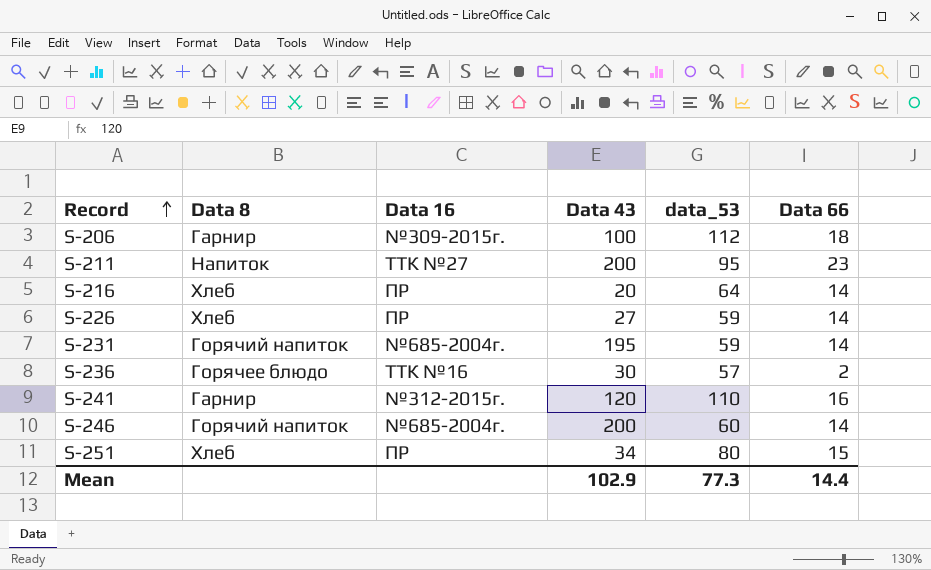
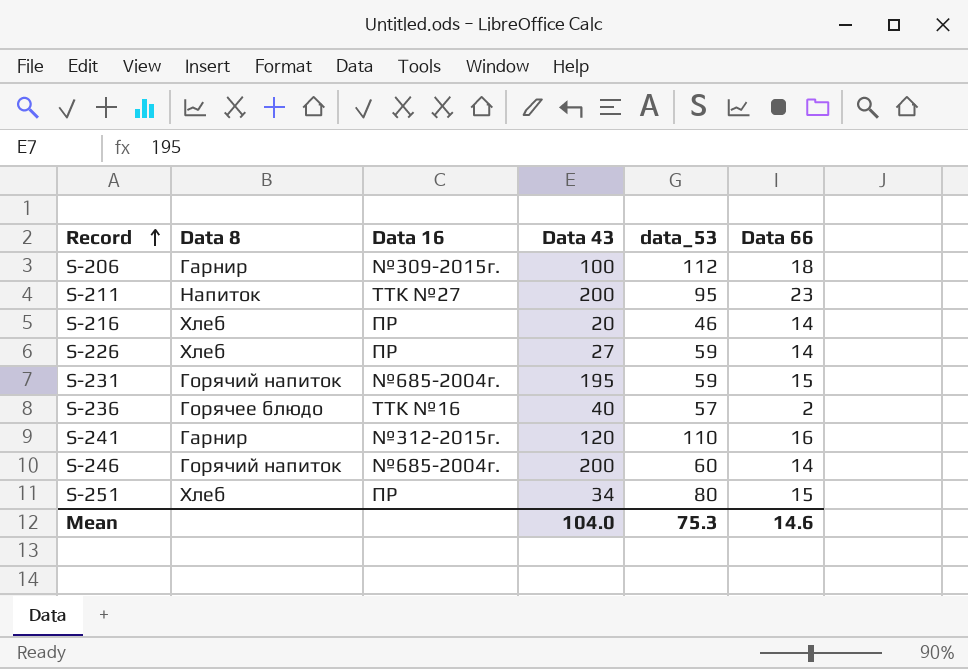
S-216 | data_53: 64 -> 46
S-231 | Data 66: 14 -> 15
S-236 | Data 43: 30 -> 40
Mean | Data 43: 102.9 -> 104.0
Mean | data_53: 77.3 -> 75.3
Mean | Data 66: 14.4 -> 14.6

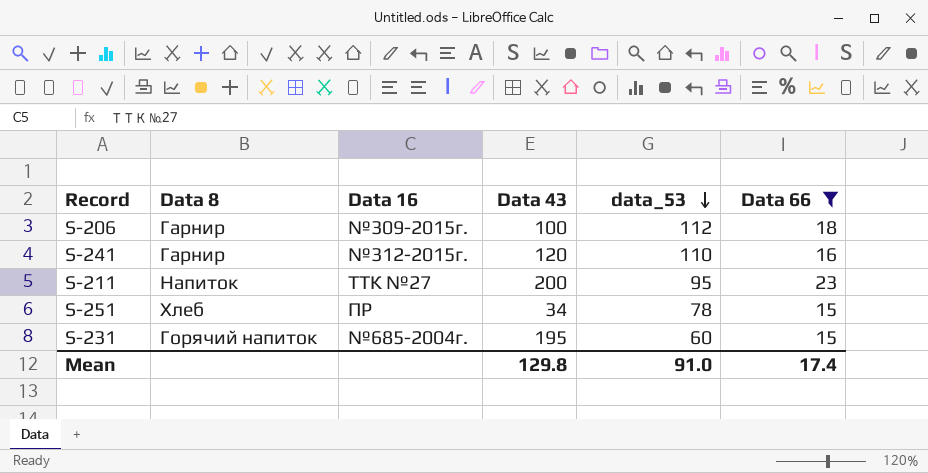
filter: none -> Data 66 >= 15
row order: Record ascending -> data_53 descending
S-251 | data_53: 80 -> 78
S-231 | data_53: 59 -> 60
Mean | Data 43: 104.0 -> 129.8
Mean | data_53: 75.3 -> 91.0
Mean | Data 66: 14.6 -> 17.4

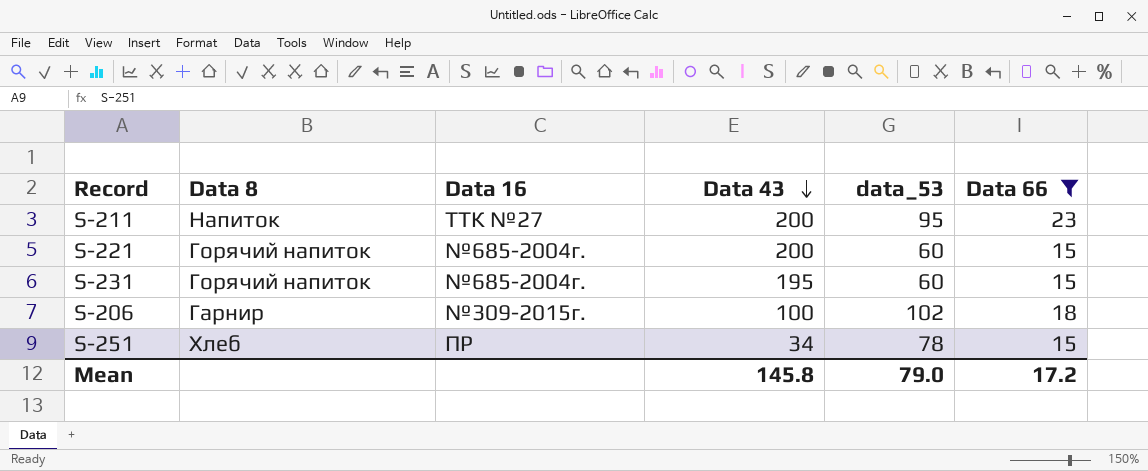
row order: data_53 descending -> Data 43 descending
row S-241: Гарнир | №312-2015г. | 120 | 110 | 16 -> none
row S-221: none -> Горячий напиток | №685-2004г. | 200 | 60 | 15
S-206 | data_53: 112 -> 102
Mean | Data 43: 129.8 -> 145.8
Mean | data_53: 91.0 -> 79.0
Mean | Data 66: 17.4 -> 17.2

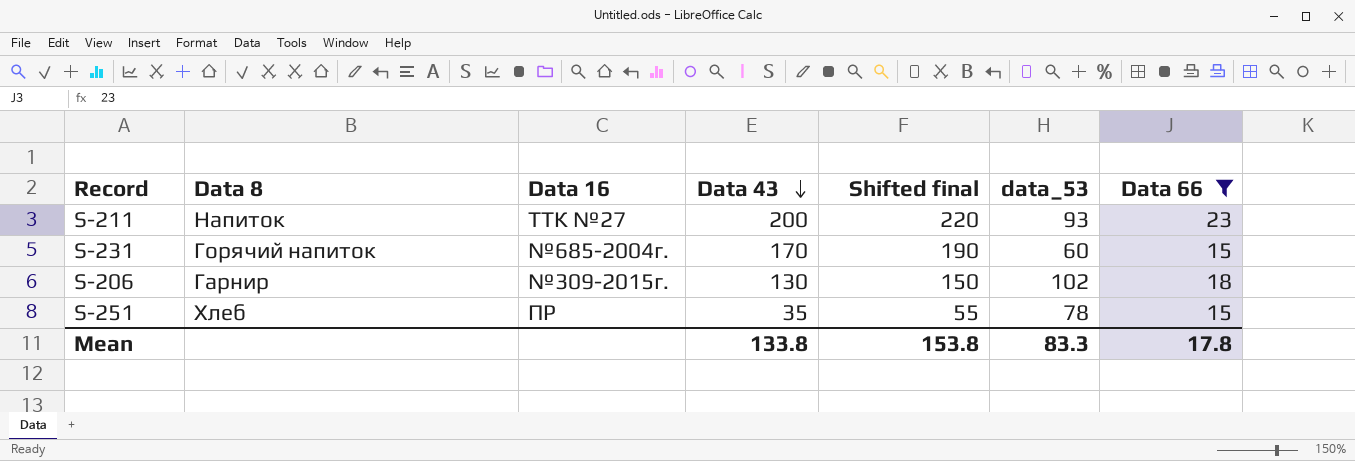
column Shifted final | formula: none -> [Data 43] + 20
row S-221: Горячий напиток | №685-2004г. | 200 | 60 | 15 -> none
S-211 | data_53: 95 -> 93
S-231 | Data 43: 195 -> 170
S-206 | Data 43: 100 -> 130
S-251 | Data 43: 34 -> 35
Mean | Data 43: 145.8 -> 133.8
Mean | data_53: 79.0 -> 83.3
Mean | Data 66: 17.2 -> 17.8

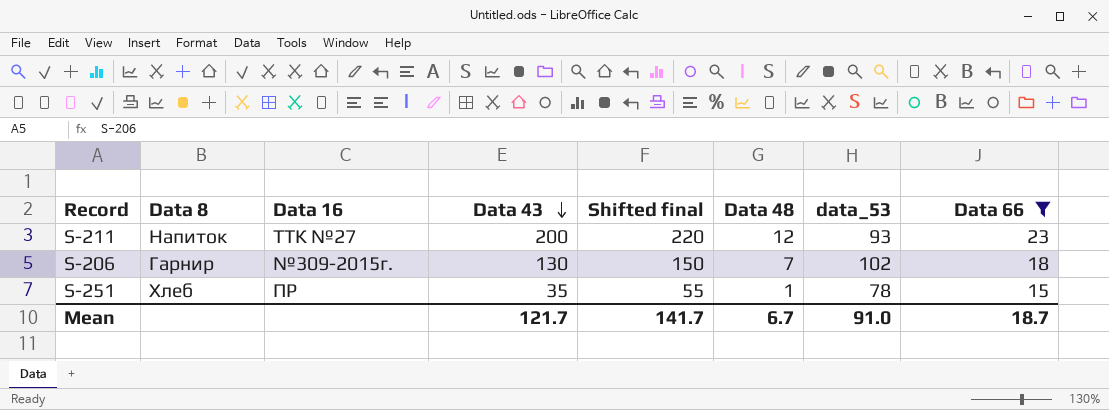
column Data 48 | position: none -> 6
row S-231: Горячий напиток | №685-2004г. | 170 | 190 | 60 | 15 -> none
Mean | Data 43: 133.8 -> 121.7
Mean | Shifted final: 153.8 -> 141.7
Mean | data_53: 83.3 -> 91.0
Mean | Data 66: 17.8 -> 18.7

